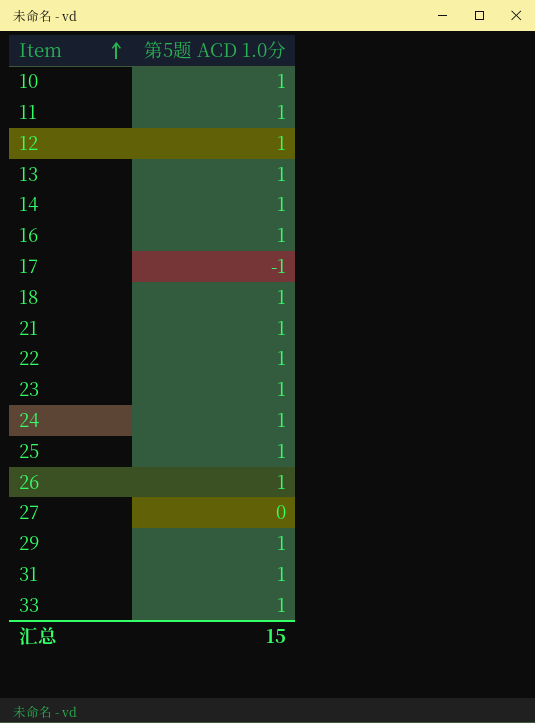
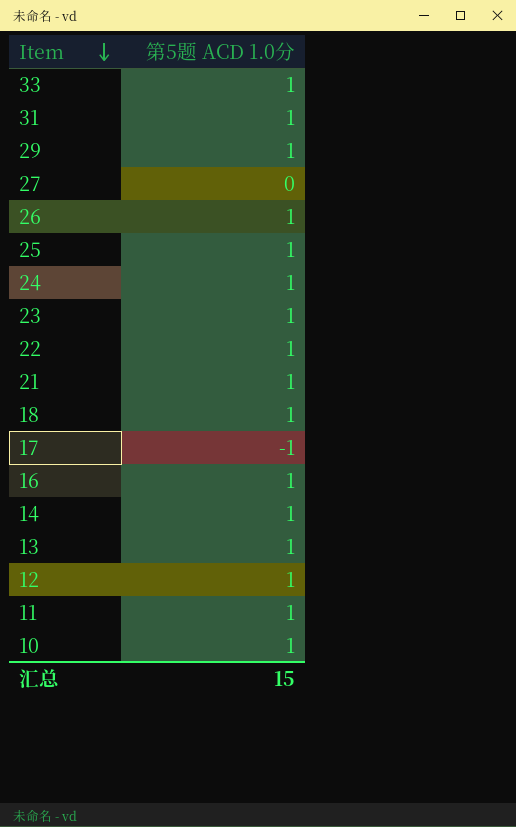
row order: Item ascending -> Item descending

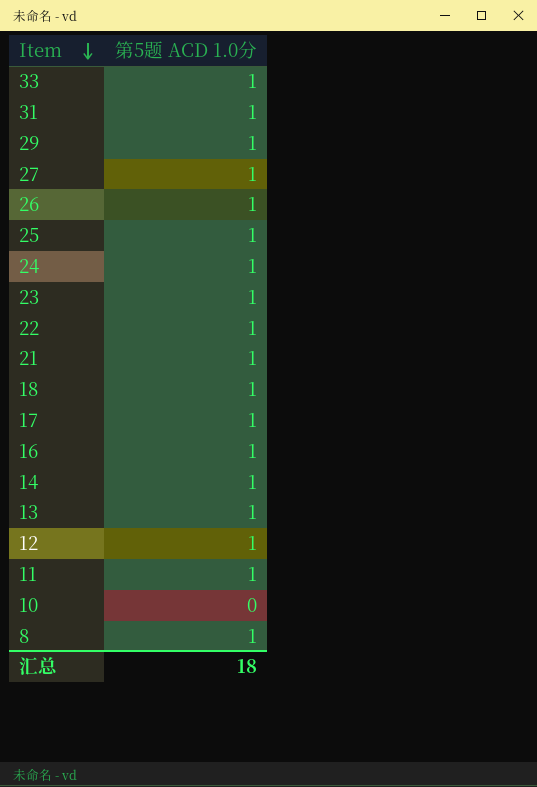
27 | 第5题 ACD 1.0分: 0 -> 1
17 | 第5题 ACD 1.0分: -1 -> 1
10 | 第5题 ACD 1.0分: 1 -> 0
row 8: none -> 1
汇总 | 第5题 ACD 1.0分: 15 -> 18

